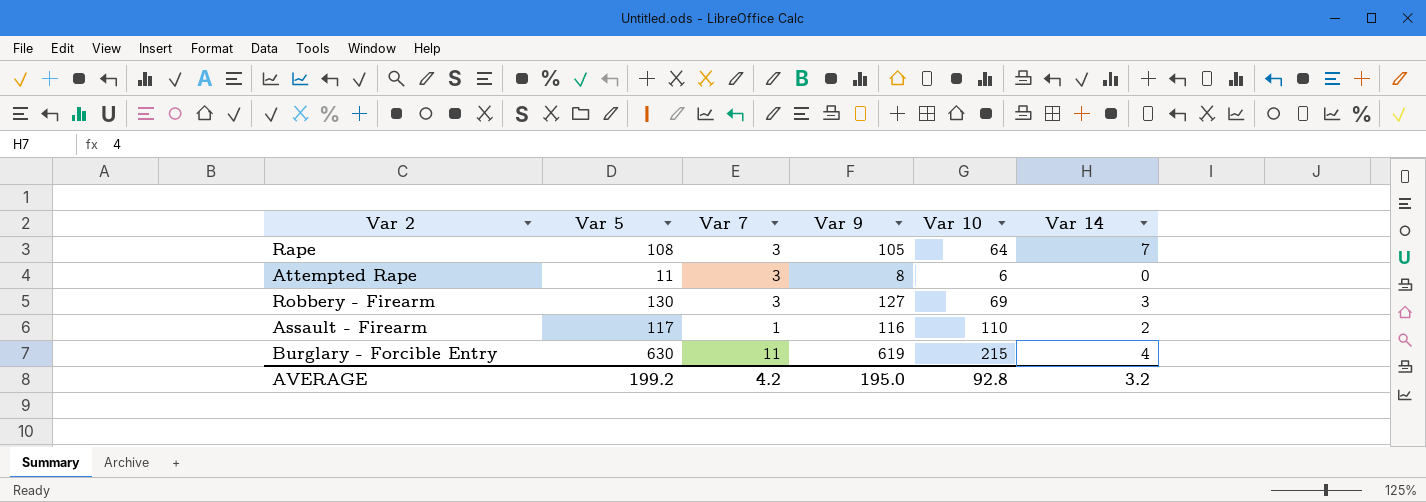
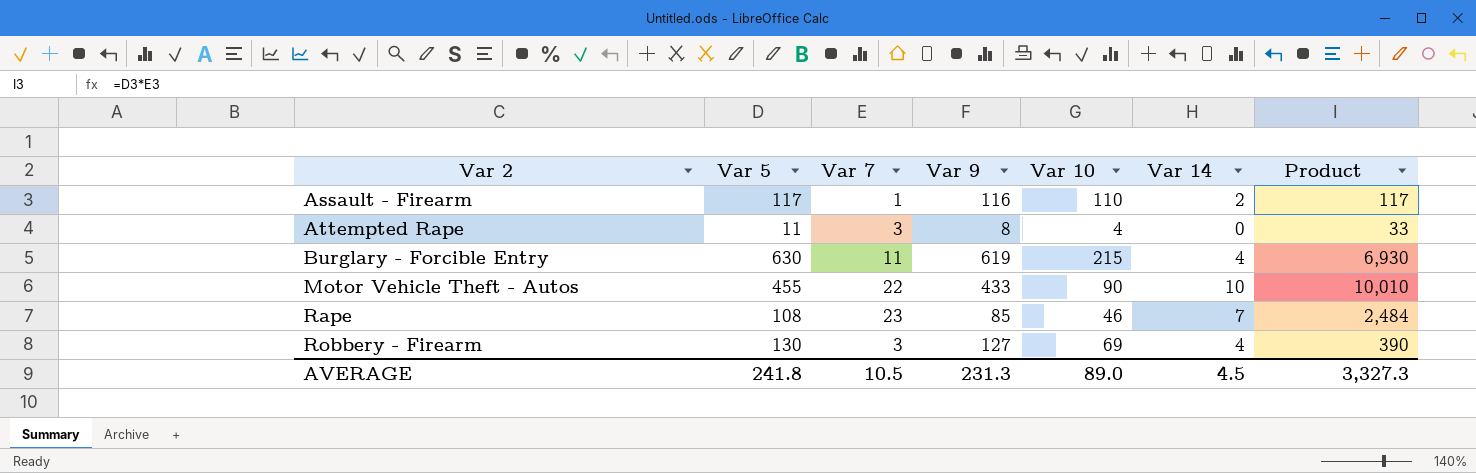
row order: none -> Var 2 ascending
column Product | formula: none -> [Var 5] * [Var 7]
Attempted Rape | Var 10: 6 -> 4
row Motor Vehicle Theft - Autos: none -> 455 | 22 | 433 | 90 | 10 | 10,010
Rape | Var 7: 3 -> 23
Rape | Var 9: 105 -> 85
Rape | Var 10: 64 -> 46
Robbery - Firearm | Var 14: 3 -> 4
AVERAGE | Var 5: 199.2 -> 241.8
AVERAGE | Var 7: 4.2 -> 10.5
AVERAGE | Var 9: 195.0 -> 231.3
AVERAGE | Var 10: 92.8 -> 89.0
AVERAGE | Var 14: 3.2 -> 4.5

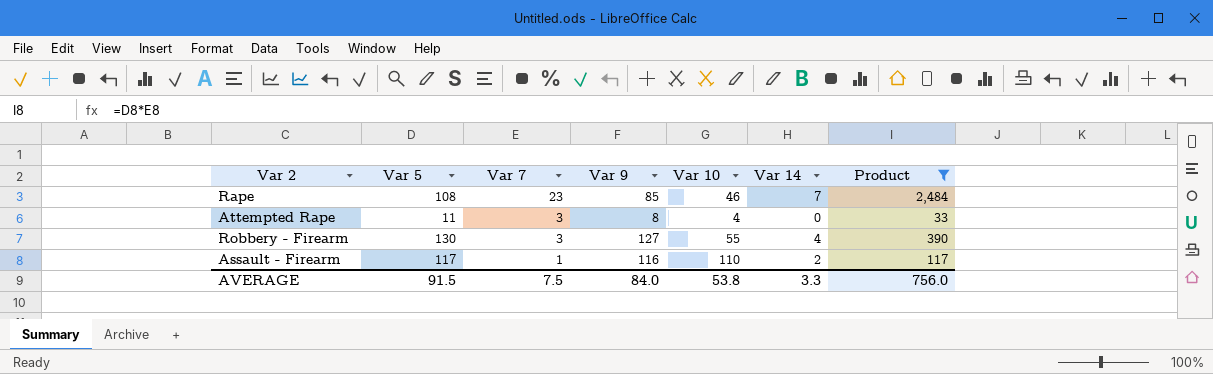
filter: none -> Product <= 2,484
row order: Var 2 ascending -> Var 7 descending
Robbery - Firearm | Var 10: 69 -> 55
AVERAGE | Var 5: 241.8 -> 91.5
AVERAGE | Var 7: 10.5 -> 7.5
AVERAGE | Var 9: 231.3 -> 84.0
AVERAGE | Var 10: 89.0 -> 53.8
AVERAGE | Var 14: 4.5 -> 3.3
AVERAGE | Product: 3,327.3 -> 756.0

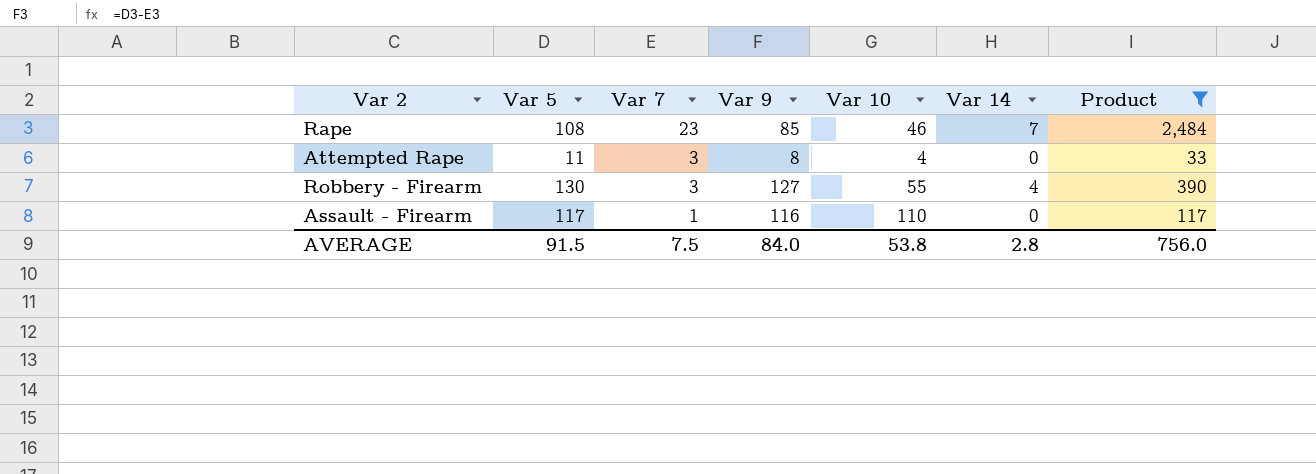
Assault - Firearm | Var 14: 2 -> 0
AVERAGE | Var 14: 3.3 -> 2.8

